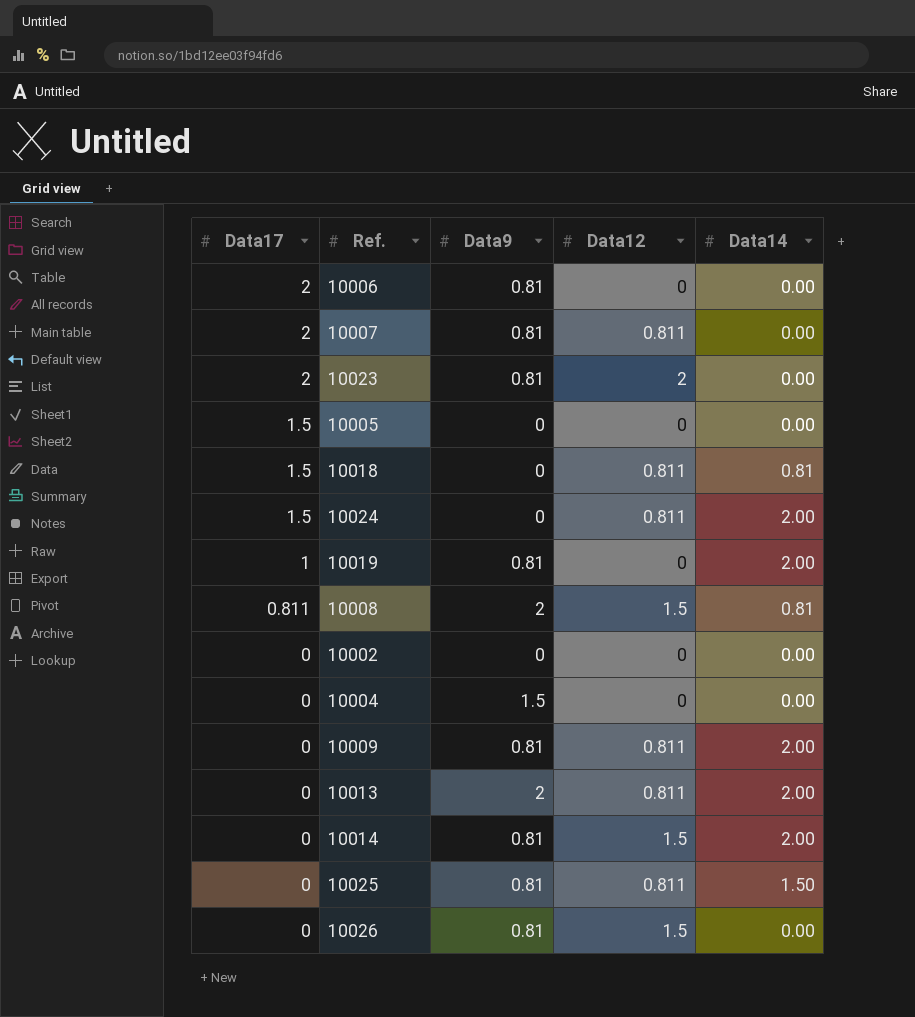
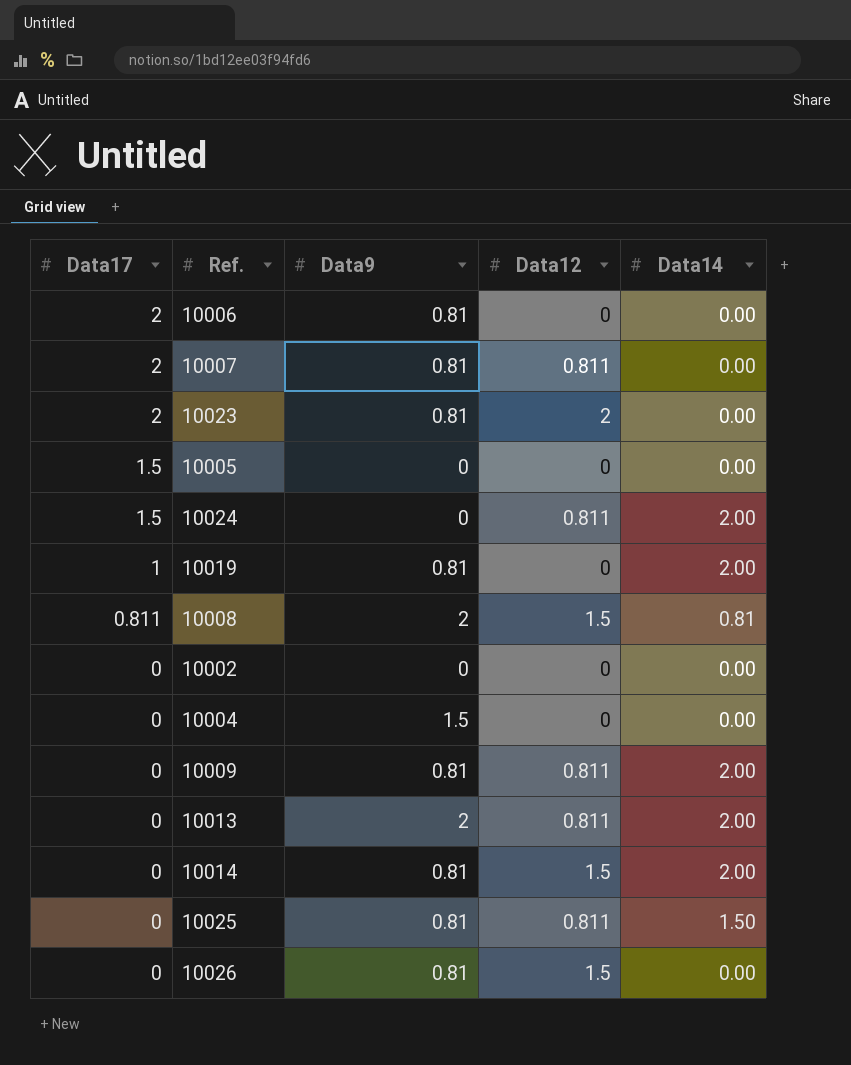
row 10018: 1.5 | 0 | 0.811 | 0.81 -> none

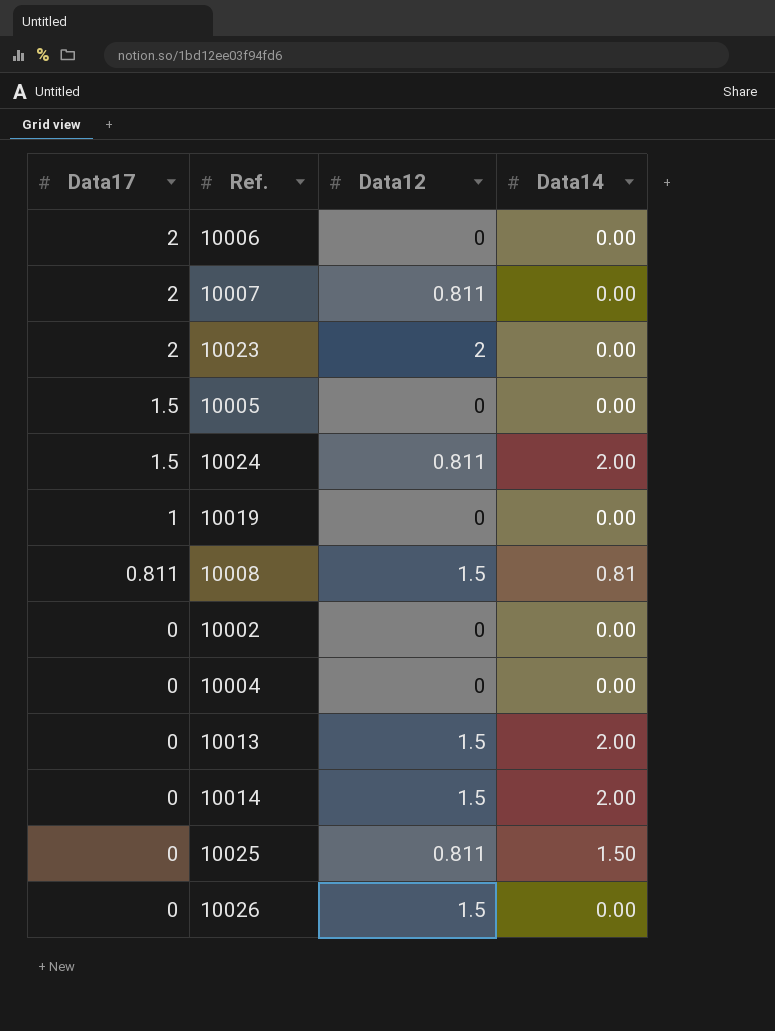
column Data9 | position: 3 -> none
row 10009: 0 | 0.81 | 0.811 | 2.00 -> none
10019 | Data14: 2.00 -> 0.00
10013 | Data12: 0.811 -> 1.5

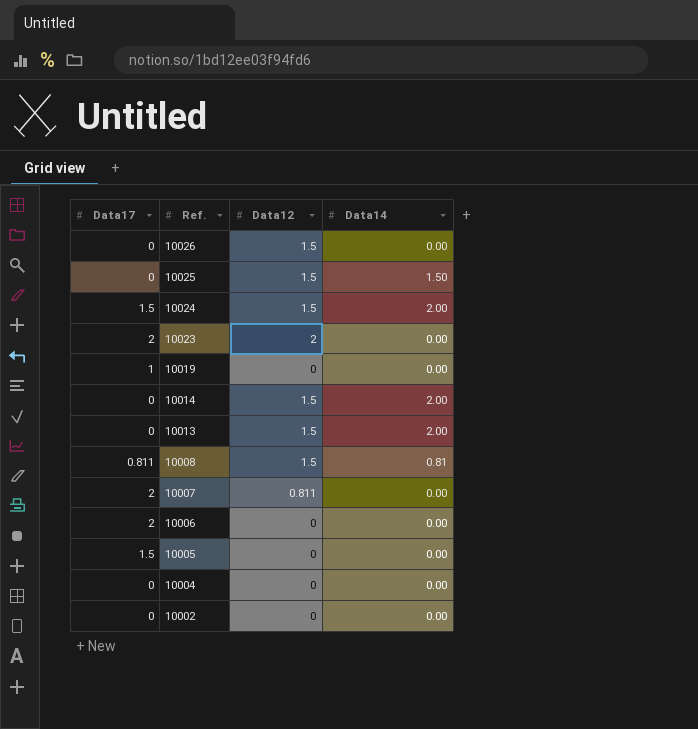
row order: Data17 descending -> Ref. descending
10025 | Data12: 0.811 -> 1.5
10024 | Data12: 0.811 -> 1.5

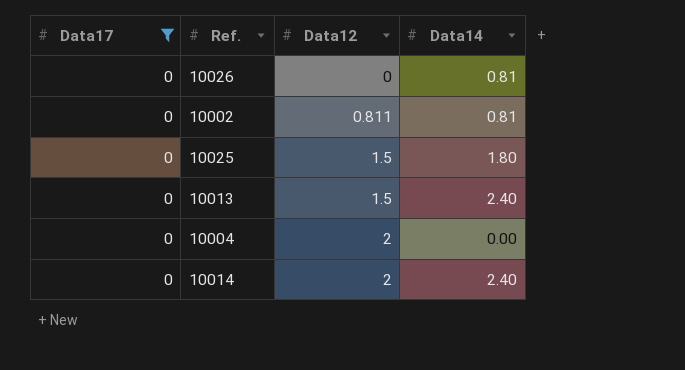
filter: none -> Data17 = 0
row order: Ref. descending -> Data12 ascending
10026 | Data12: 1.5 -> 0
10026 | Data14: 0.00 -> 0.81
10002 | Data12: 0 -> 0.811
10002 | Data14: 0.00 -> 0.81
10025 | Data14: 1.50 -> 1.80
10013 | Data14: 2.00 -> 2.40
10004 | Data12: 0 -> 2
10014 | Data12: 1.5 -> 2
10014 | Data14: 2.00 -> 2.40

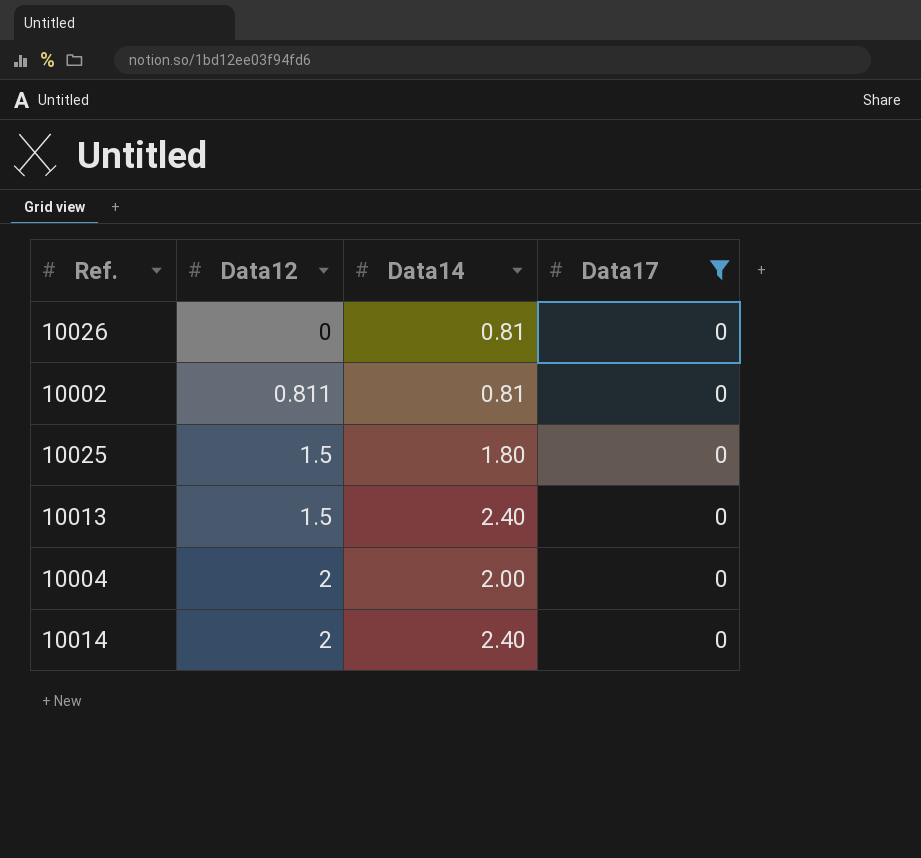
column Data17 | position: 1 -> 4
10004 | Data14: 0.00 -> 2.00

